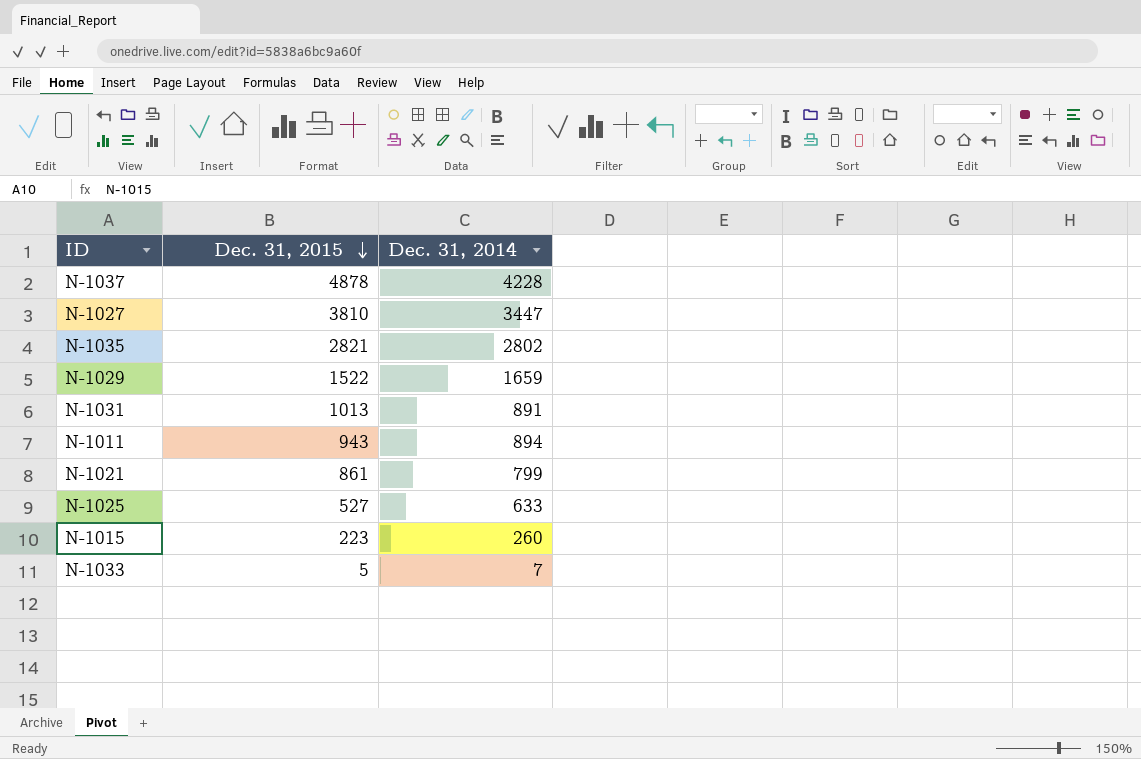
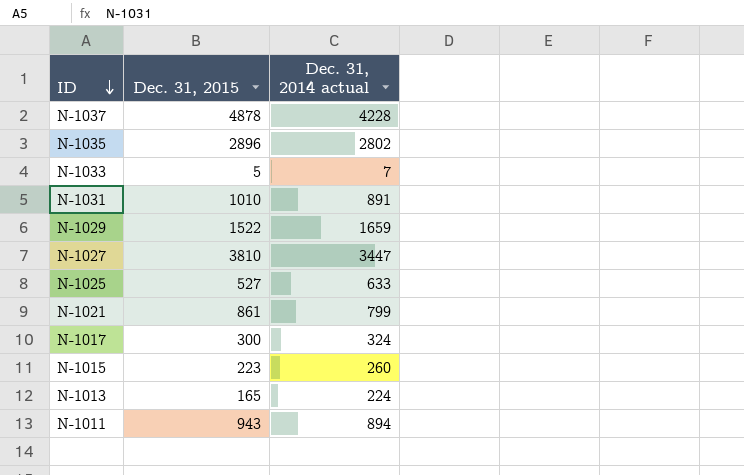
row order: Dec. 31, 2015 descending -> ID descending
column name: Dec. 31, 2014 -> Dec. 31, 2014 actual
N-1035 | Dec. 31, 2015: 2821 -> 2896
N-1031 | Dec. 31, 2015: 1013 -> 1010
row N-1017: none -> 300 | 324
row N-1013: none -> 165 | 224

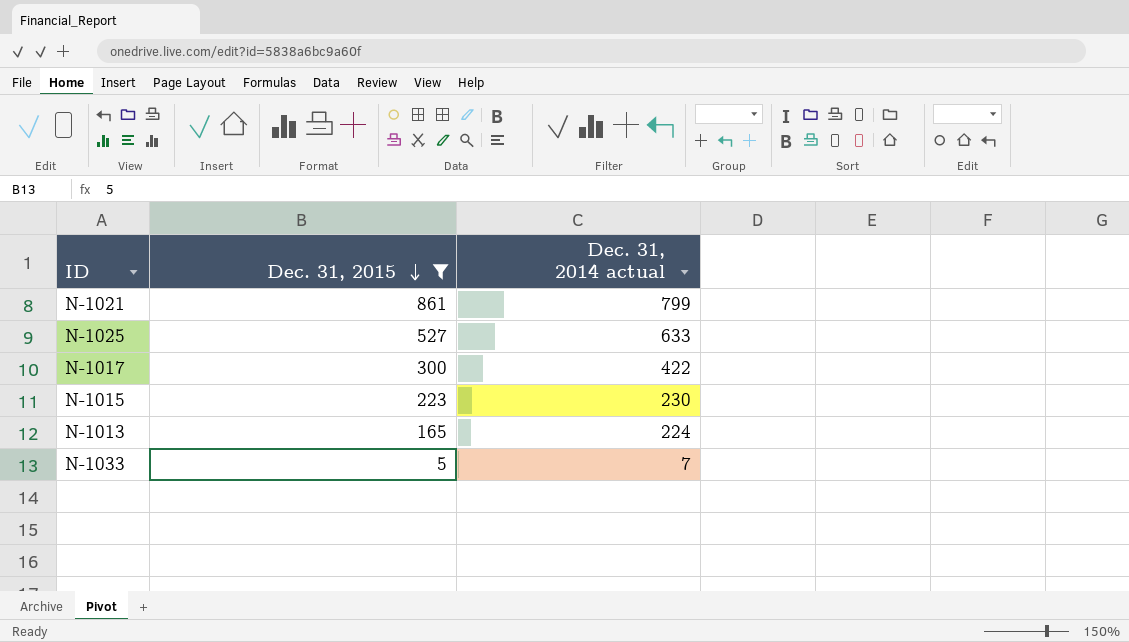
filter: none -> Dec. 31, 2015 <= 861
row order: ID descending -> Dec. 31, 2015 descending
N-1017 | Dec. 31, 2014 actual: 324 -> 422
N-1015 | Dec. 31, 2014 actual: 260 -> 230

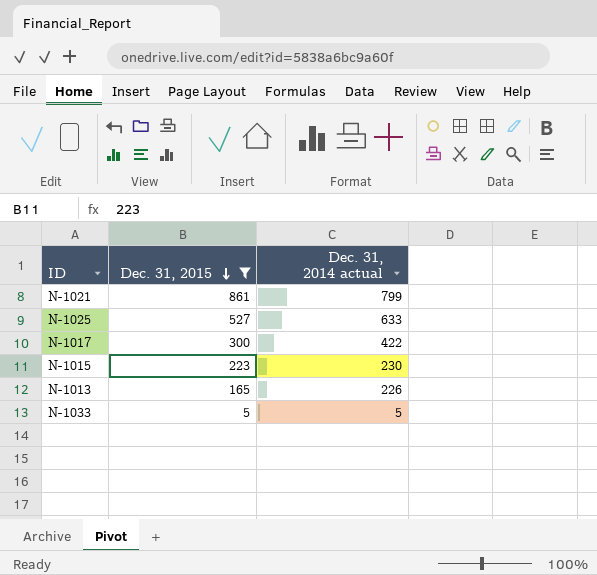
N-1013 | Dec. 31, 2014 actual: 224 -> 226
N-1033 | Dec. 31, 2014 actual: 7 -> 5

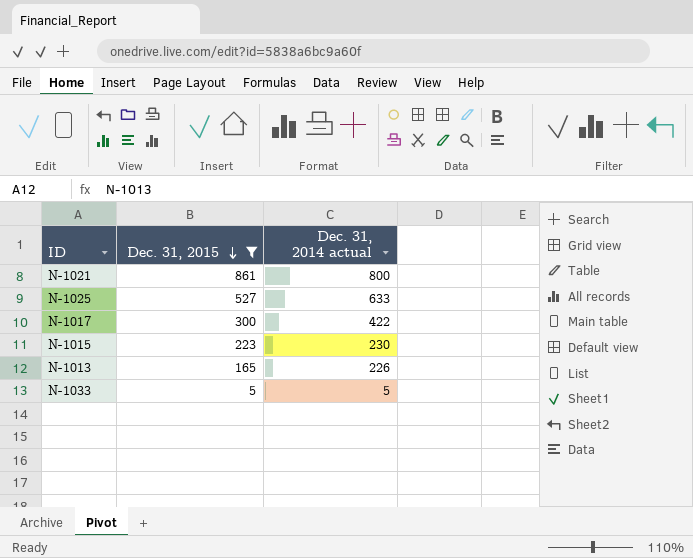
N-1021 | Dec. 31, 2014 actual: 799 -> 800

